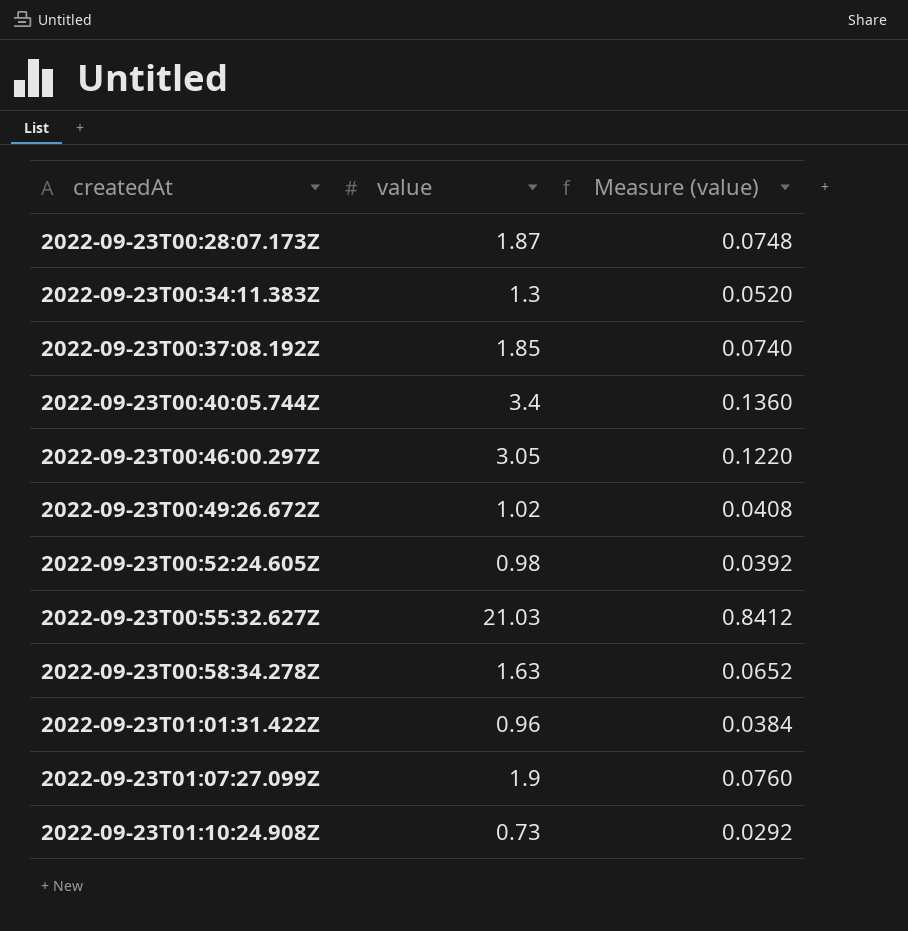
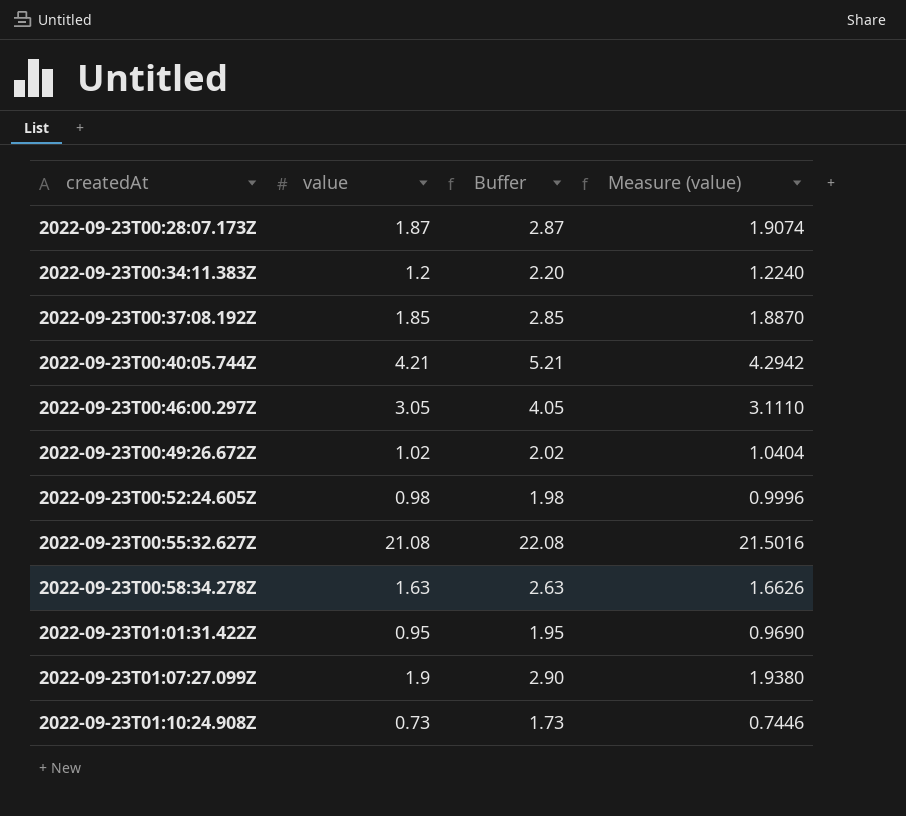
column Buffer | formula: none -> [value] + 1
column Measure (value) | formula: [value] * 0.04 -> [value] * 1.02
2022-09-23T00:34:11.383Z | value: 1.3 -> 1.2
2022-09-23T00:40:05.744Z | value: 3.4 -> 4.21
2022-09-23T00:55:32.627Z | value: 21.03 -> 21.08
2022-09-23T01:01:31.422Z | value: 0.96 -> 0.95

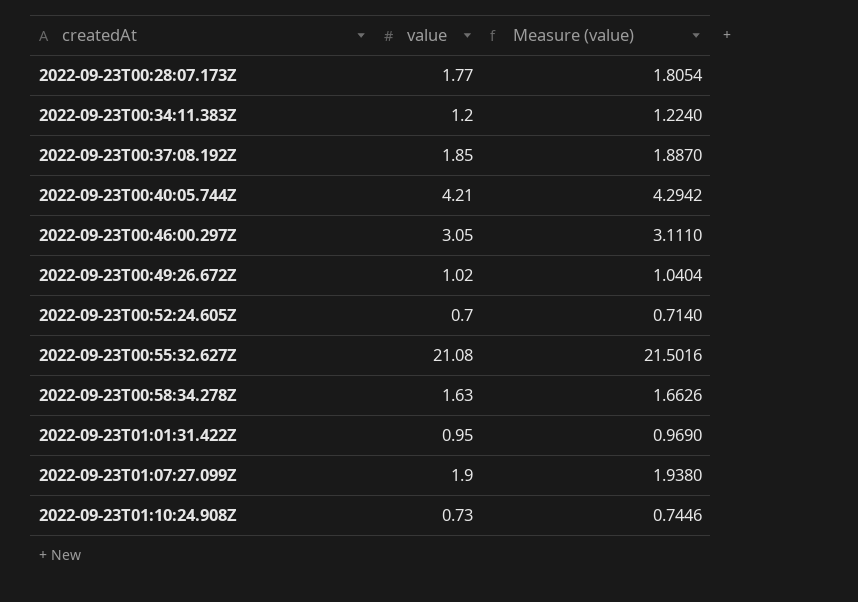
column Buffer | formula: [value] + 1 -> none
2022-09-23T00:28:07.173Z | value: 1.87 -> 1.77
2022-09-23T00:28:07.173Z | Measure (value): 1.9074 -> 1.8054
2022-09-23T00:52:24.605Z | value: 0.98 -> 0.7
2022-09-23T00:52:24.605Z | Measure (value): 0.9996 -> 0.7140

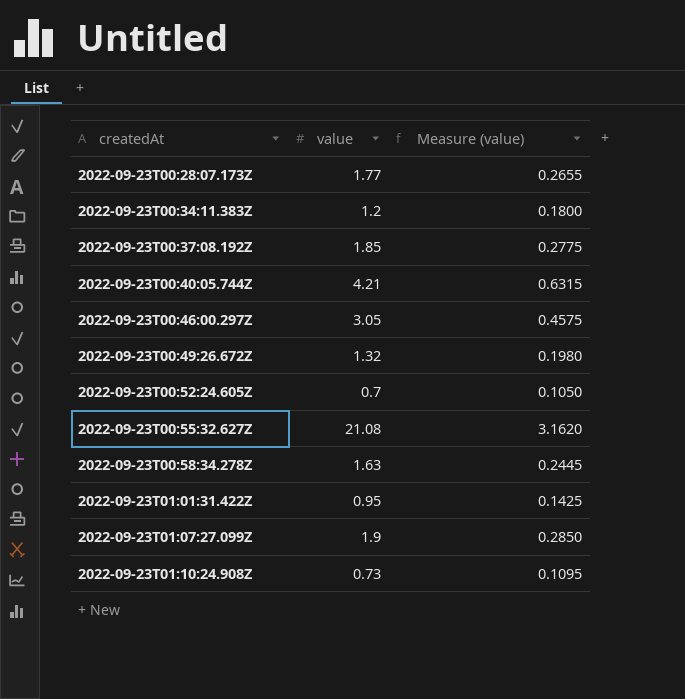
column Measure (value) | formula: [value] * 1.02 -> [value] * 0.15
2022-09-23T00:49:26.672Z | value: 1.02 -> 1.32

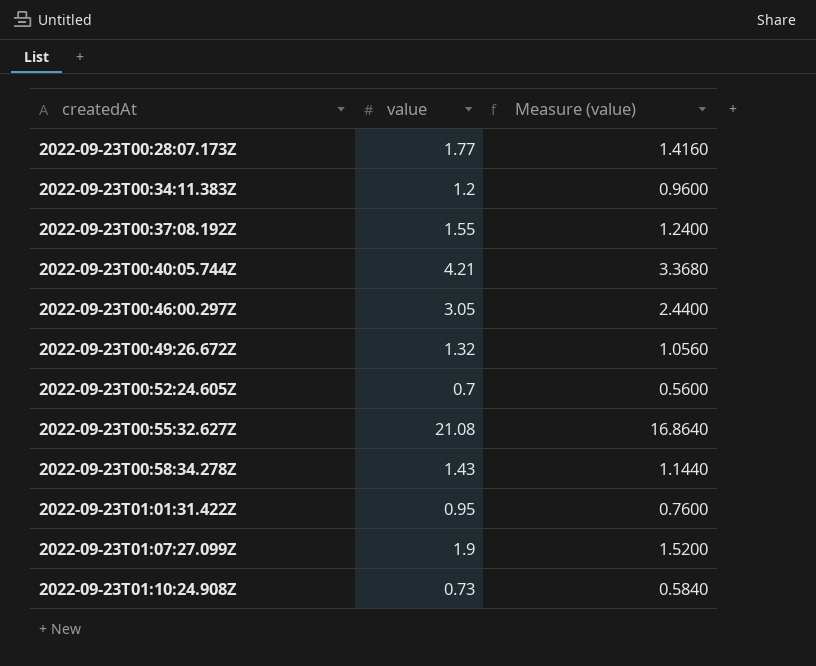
column Measure (value) | formula: [value] * 0.15 -> [value] * 0.8
2022-09-23T00:37:08.192Z | value: 1.85 -> 1.55
2022-09-23T00:58:34.278Z | value: 1.63 -> 1.43

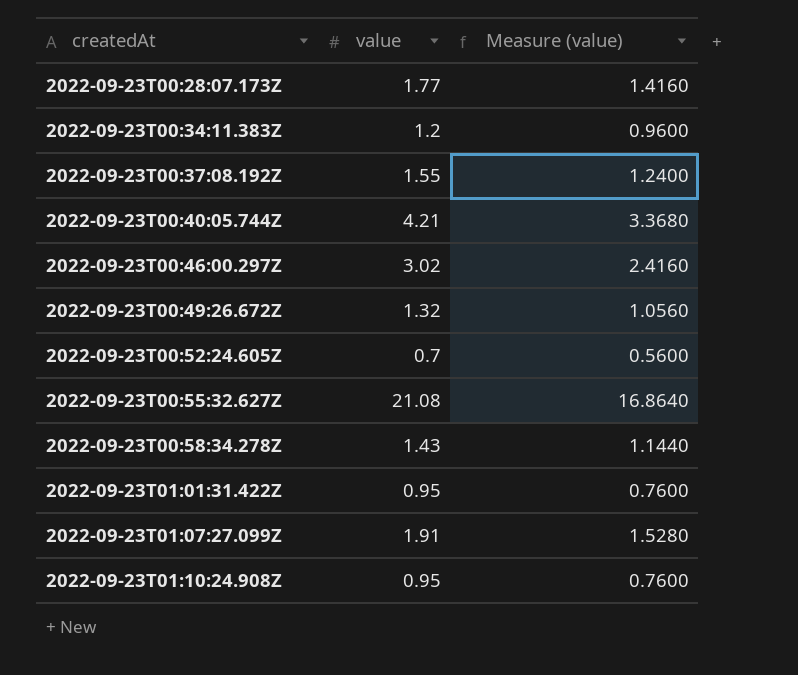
2022-09-23T00:46:00.297Z | value: 3.05 -> 3.02
2022-09-23T00:46:00.297Z | Measure (value): 2.4400 -> 2.4160
2022-09-23T01:07:27.099Z | value: 1.9 -> 1.91
2022-09-23T01:07:27.099Z | Measure (value): 1.5200 -> 1.5280
2022-09-23T01:10:24.908Z | value: 0.73 -> 0.95
2022-09-23T01:10:24.908Z | Measure (value): 0.5840 -> 0.7600

